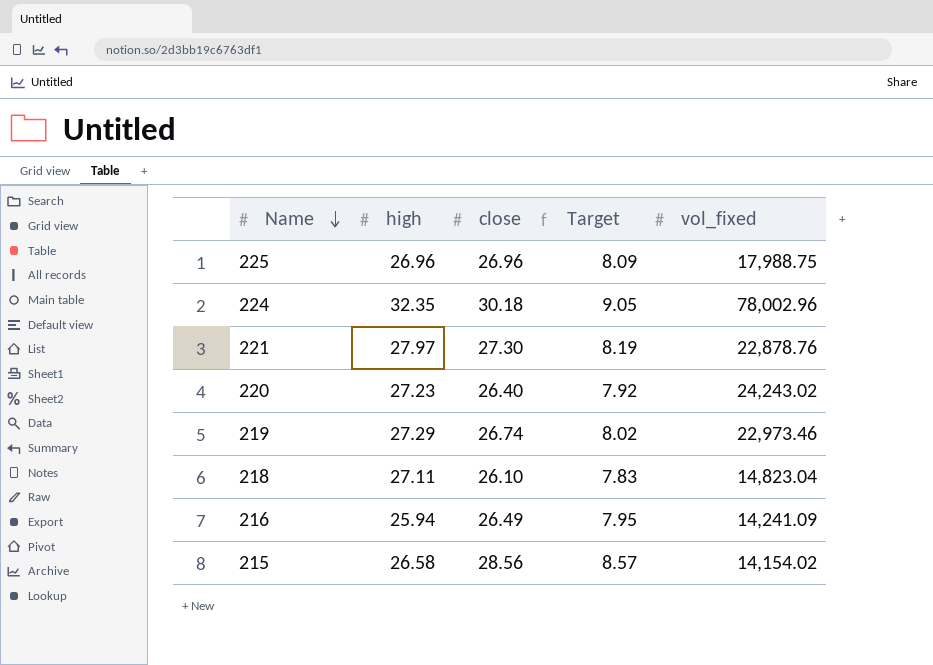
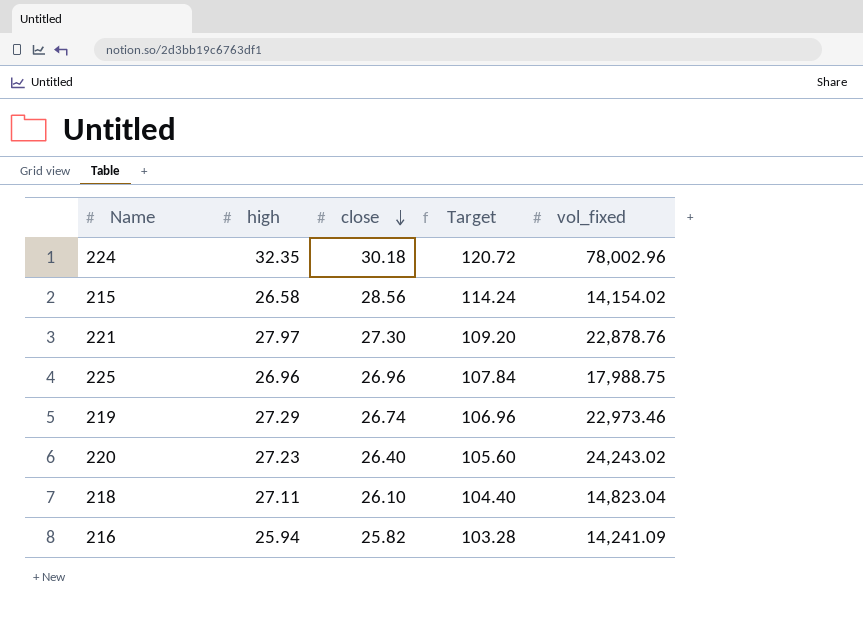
row order: Name descending -> close descending
column Target | formula: [close] * 0.3 -> [close] * 4
216 | close: 26.49 -> 25.82

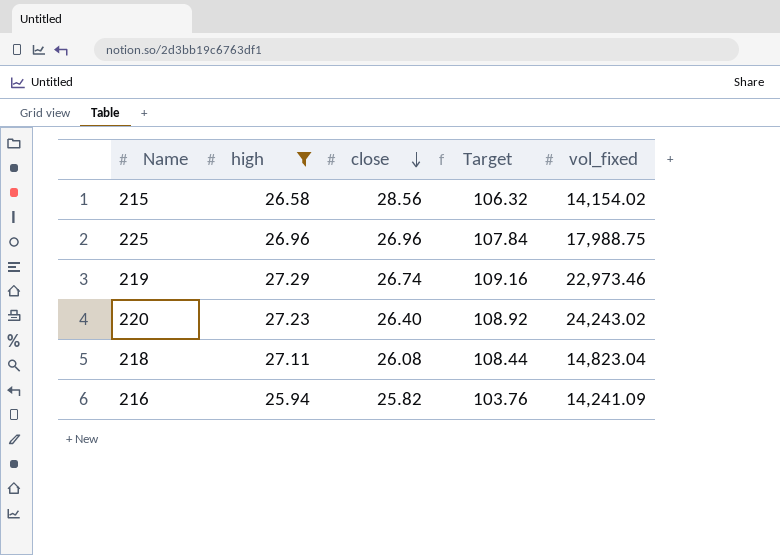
filter: none -> high <= 27.29
column Target | formula: [close] * 4 -> [high] * 4
218 | close: 26.10 -> 26.08

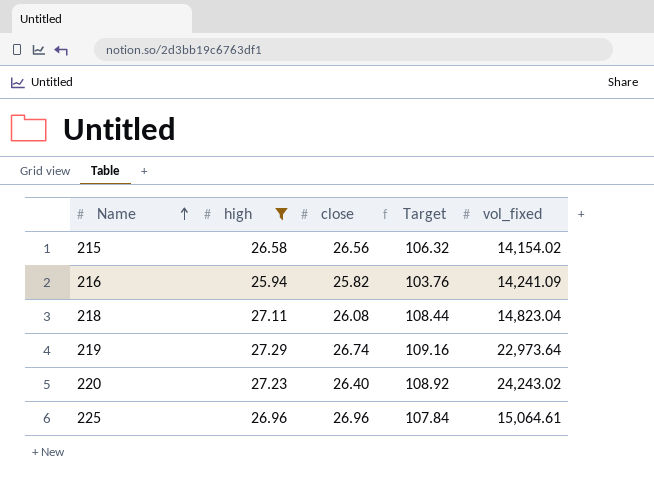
row order: close descending -> Name ascending
215 | close: 28.56 -> 26.56
219 | vol_fixed: 22,973.46 -> 22,973.64
225 | vol_fixed: 17,988.75 -> 15,064.61

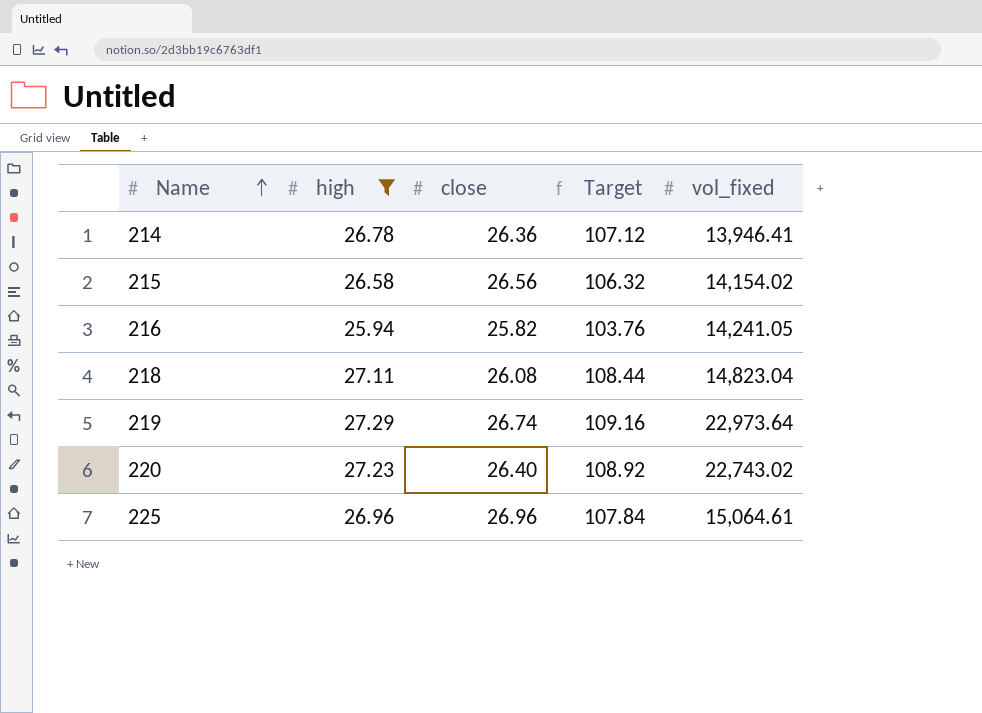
row 214: none -> 26.78 | 26.36 | 107.12 | 13,946.41
216 | vol_fixed: 14,241.09 -> 14,241.05
220 | vol_fixed: 24,243.02 -> 22,743.02

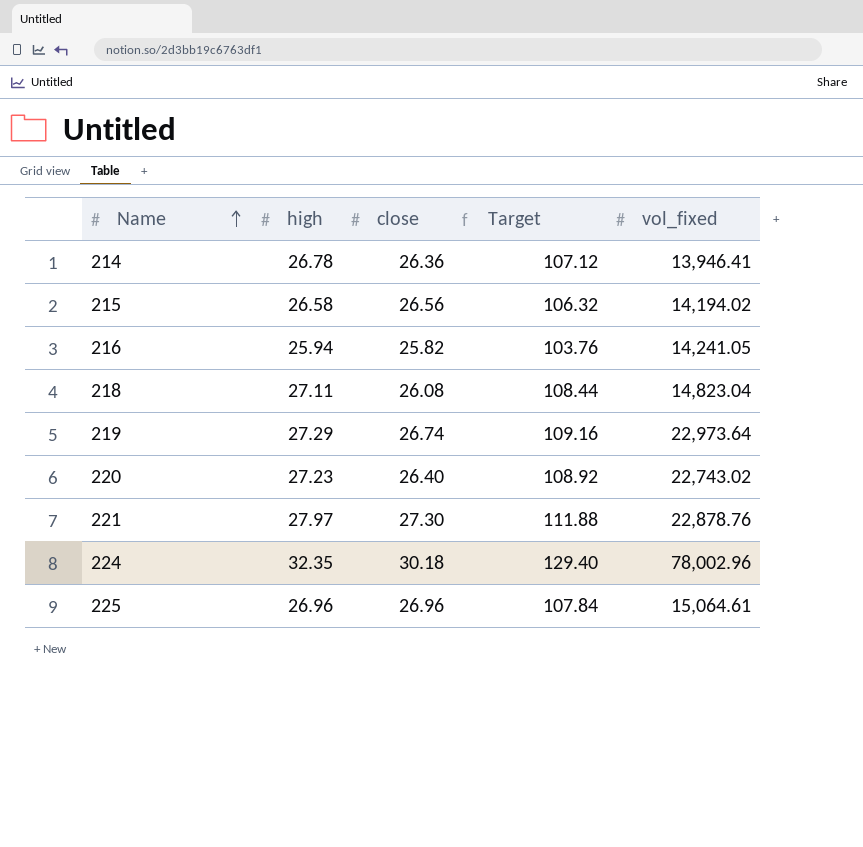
filter: high <= 27.29 -> none
215 | vol_fixed: 14,154.02 -> 14,194.02

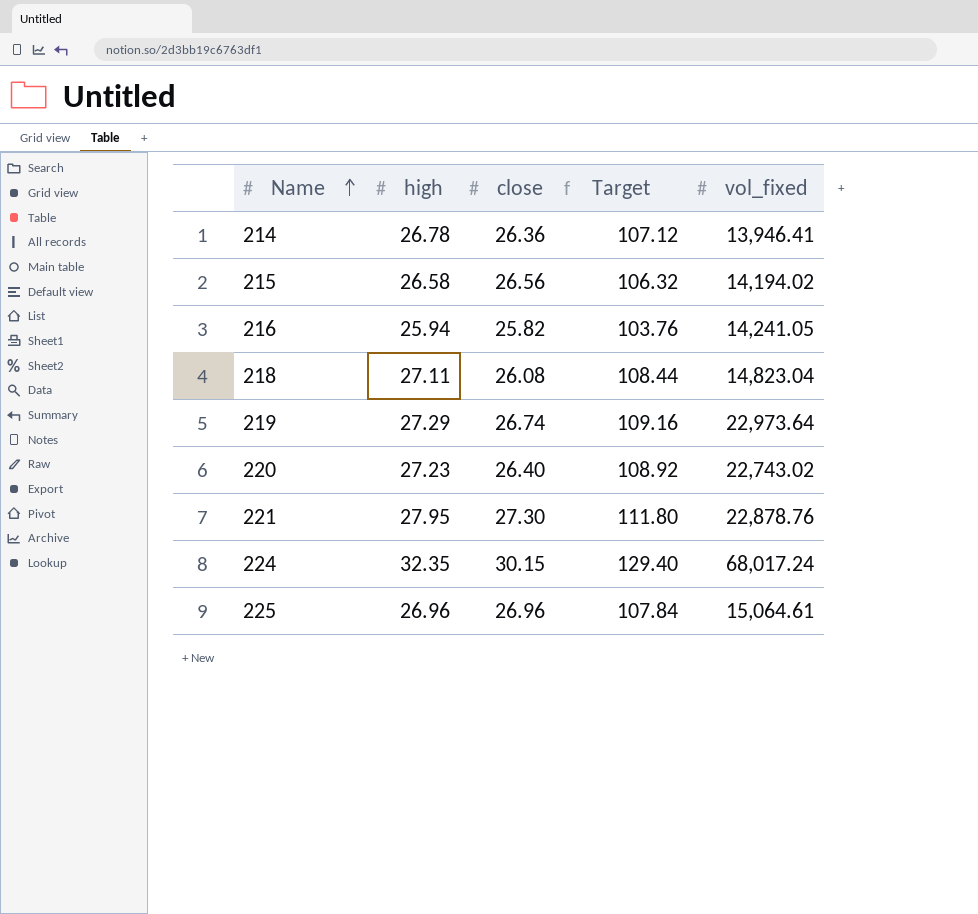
221 | high: 27.97 -> 27.95
221 | Target: 111.88 -> 111.80
224 | close: 30.18 -> 30.15
224 | vol_fixed: 78,002.96 -> 68,017.24

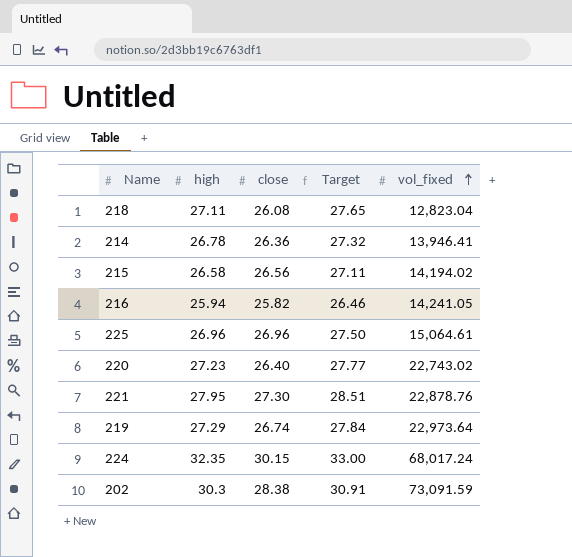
row order: Name ascending -> vol_fixed ascending
column Target | formula: [high] * 4 -> [high] * 1.02
218 | vol_fixed: 14,823.04 -> 12,823.04
row 202: none -> 30.3 | 28.38 | 30.91 | 73,091.59

